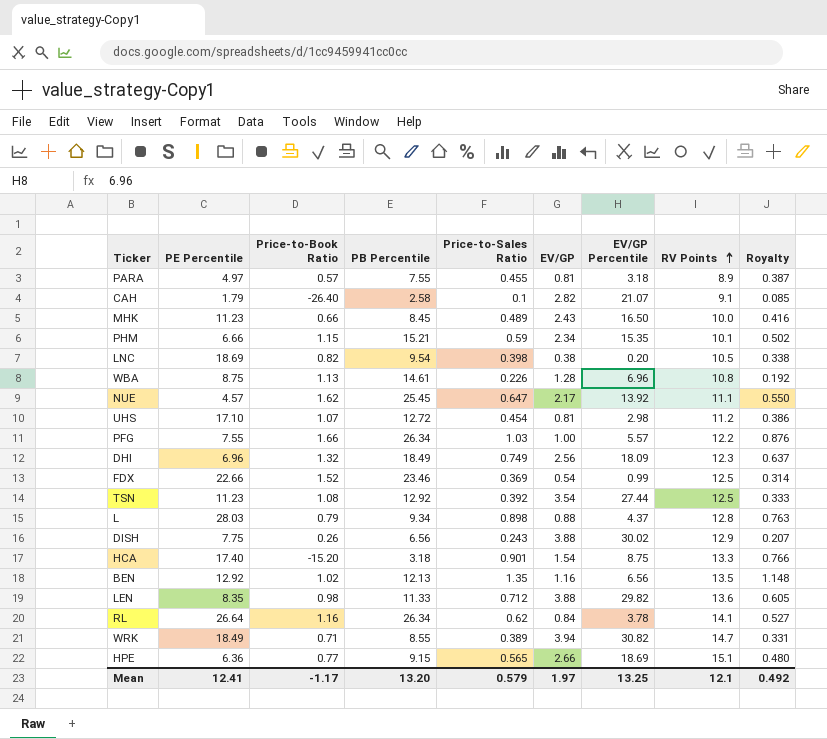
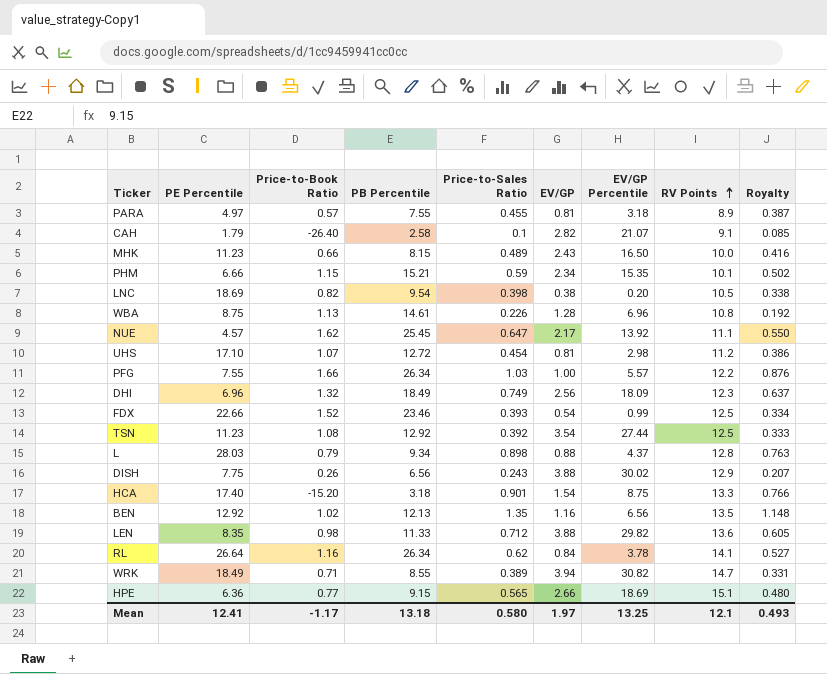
MHK | PB Percentile: 8.45 -> 8.15
FDX | Price-to-Sales Ratio: 0.369 -> 0.393
FDX | Royalty: 0.314 -> 0.334
Mean | PB Percentile: 13.20 -> 13.18
Mean | Price-to-Sales Ratio: 0.579 -> 0.580
Mean | Royalty: 0.492 -> 0.493

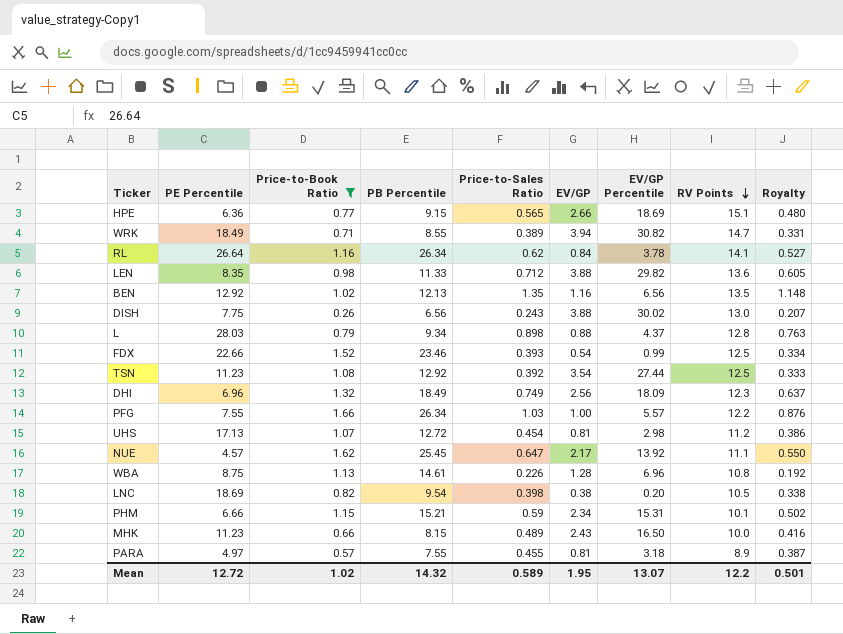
filter: none -> Price-to-Book Ratio >= 0.26
row order: RV Points ascending -> RV Points descending
DISH | RV Points: 12.9 -> 13.0
UHS | PE Percentile: 17.10 -> 17.13
PHM | EV/GP Percentile: 15.35 -> 15.31
Mean | PE Percentile: 12.41 -> 12.72
Mean | Price-to-Book Ratio: -1.17 -> 1.02
Mean | PB Percentile: 13.18 -> 14.32
Mean | Price-to-Sales Ratio: 0.580 -> 0.589
Mean | EV/GP: 1.97 -> 1.95
Mean | EV/GP Percentile: 13.25 -> 13.07
Mean | RV Points: 12.1 -> 12.2
Mean | Royalty: 0.493 -> 0.501

